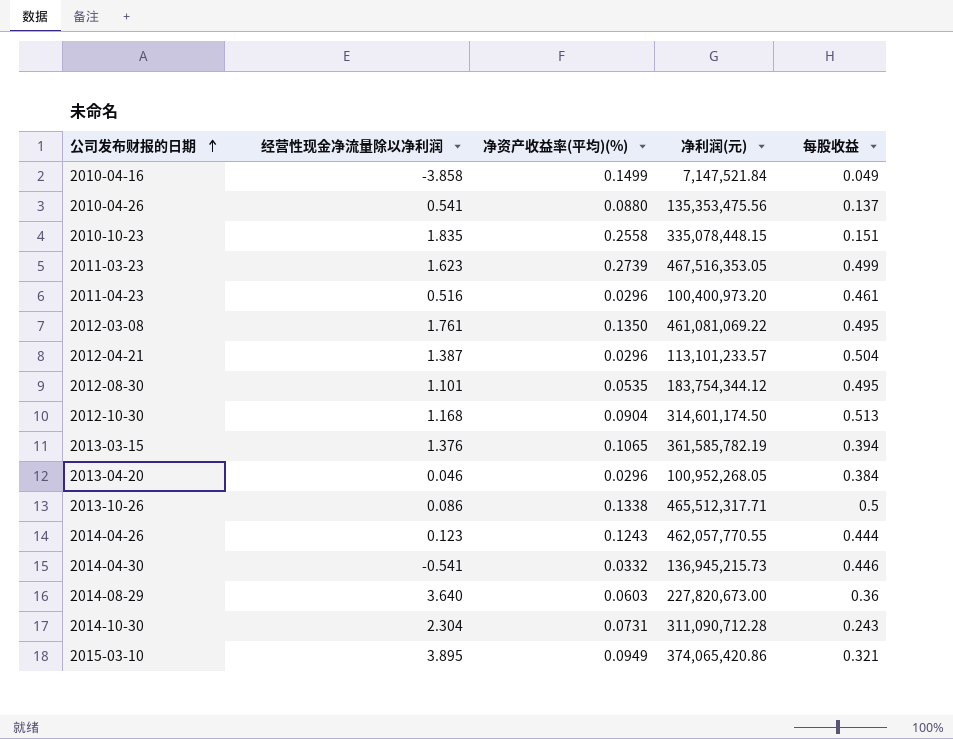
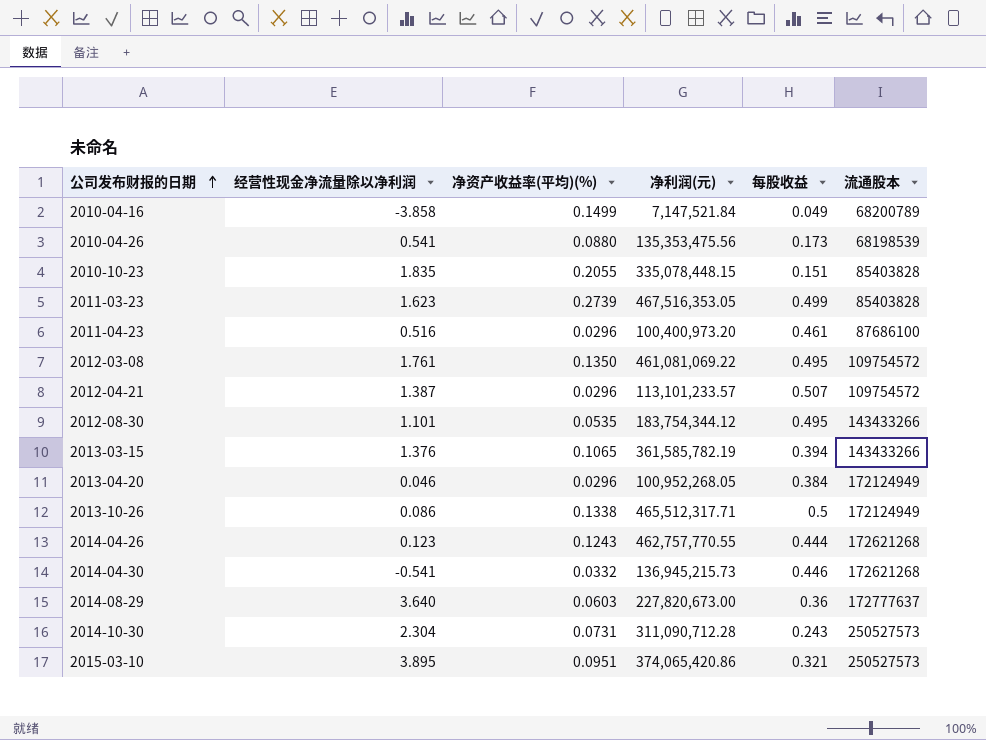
column 流通股本 | position: none -> 6
row 2012-10-30: 1.168 | 0.0904 | 314,601,174.50 | 0.513 -> none
2010-04-26 | 每股收益: 0.137 -> 0.173
2010-10-23 | 净资产收益率(平均)(%): 0.2558 -> 0.2055
2012-04-21 | 每股收益: 0.504 -> 0.507
2014-04-26 | 净利润(元): 462,057,770.55 -> 462,757,770.55
2015-03-10 | 净资产收益率(平均)(%): 0.0949 -> 0.0951

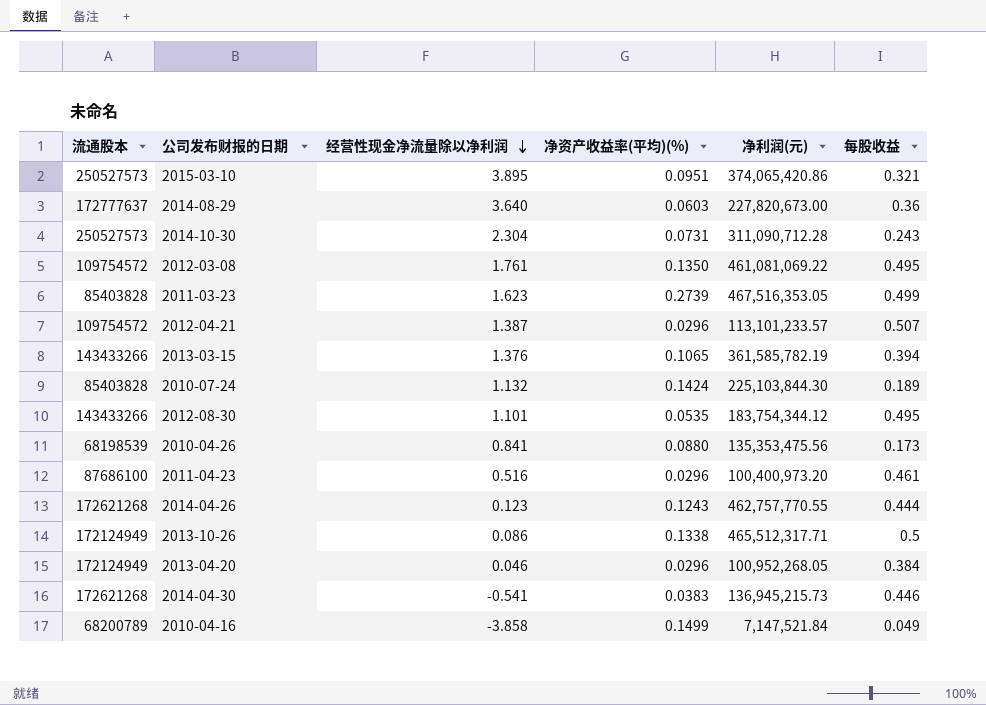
row order: 公司发布财报的日期 ascending -> 经营性现金净流量除以净利润 descending
column 流通股本 | position: 6 -> 1
row 2010-10-23: 1.835 | 0.2055 | 335,078,448.15 | 0.151 | 85403828 -> none
row 2010-07-24: none -> 85403828 | 1.132 | 0.1424 | 225,103,844.30 | 0.189
2010-04-26 | 经营性现金净流量除以净利润: 0.541 -> 0.841
2014-04-30 | 净资产收益率(平均)(%): 0.0332 -> 0.0383

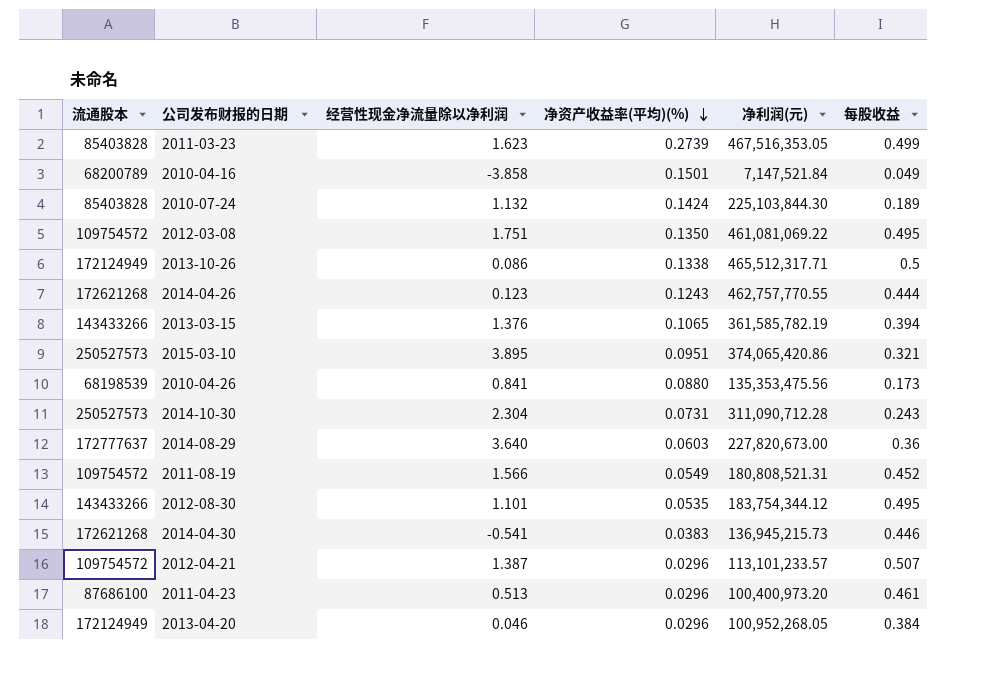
row order: 经营性现金净流量除以净利润 descending -> 净资产收益率(平均)(%) descending
2010-04-16 | 净资产收益率(平均)(%): 0.1499 -> 0.1501
2012-03-08 | 经营性现金净流量除以净利润: 1.761 -> 1.751
row 2011-08-19: none -> 109754572 | 1.566 | 0.0549 | 180,808,521.31 | 0.452
2011-04-23 | 经营性现金净流量除以净利润: 0.516 -> 0.513

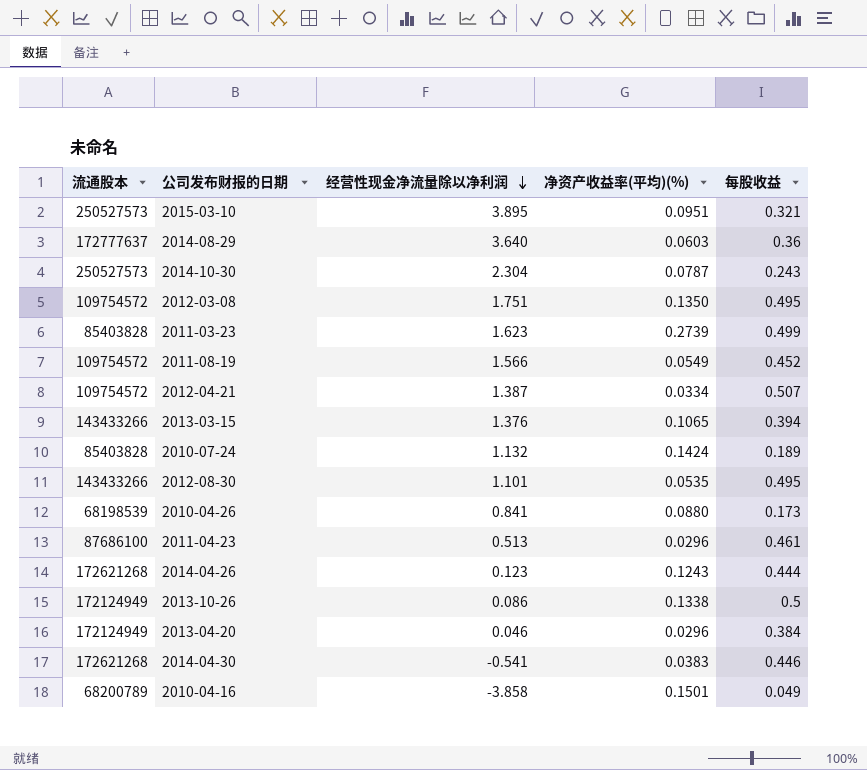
row order: 净资产收益率(平均)(%) descending -> 经营性现金净流量除以净利润 descending
column 净利润(元) | position: 5 -> none
2014-10-30 | 净资产收益率(平均)(%): 0.0731 -> 0.0787
2012-04-21 | 净资产收益率(平均)(%): 0.0296 -> 0.0334

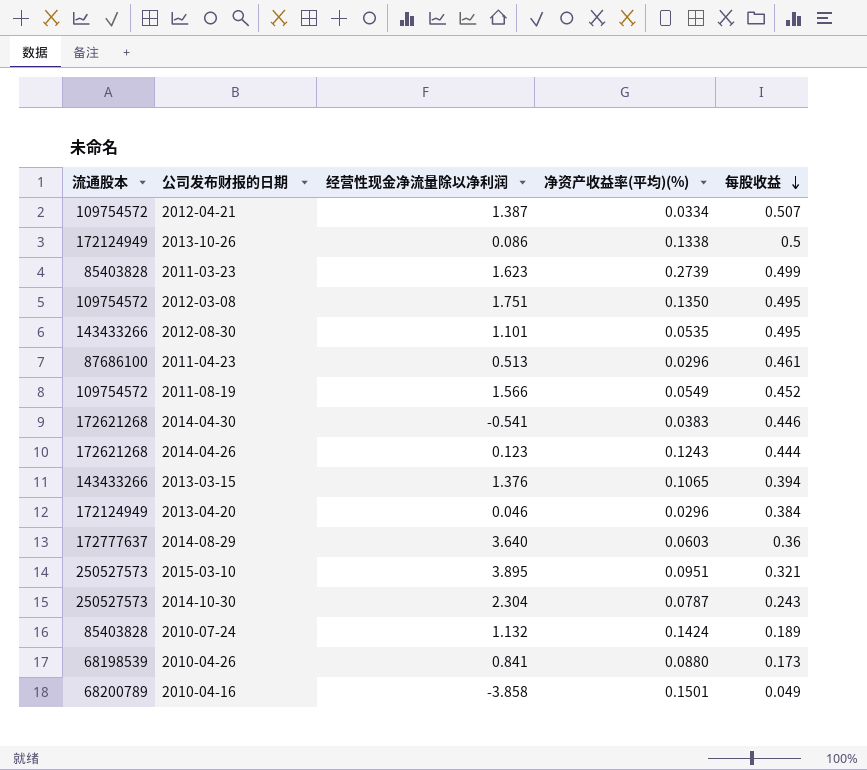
row order: 经营性现金净流量除以净利润 descending -> 每股收益 descending

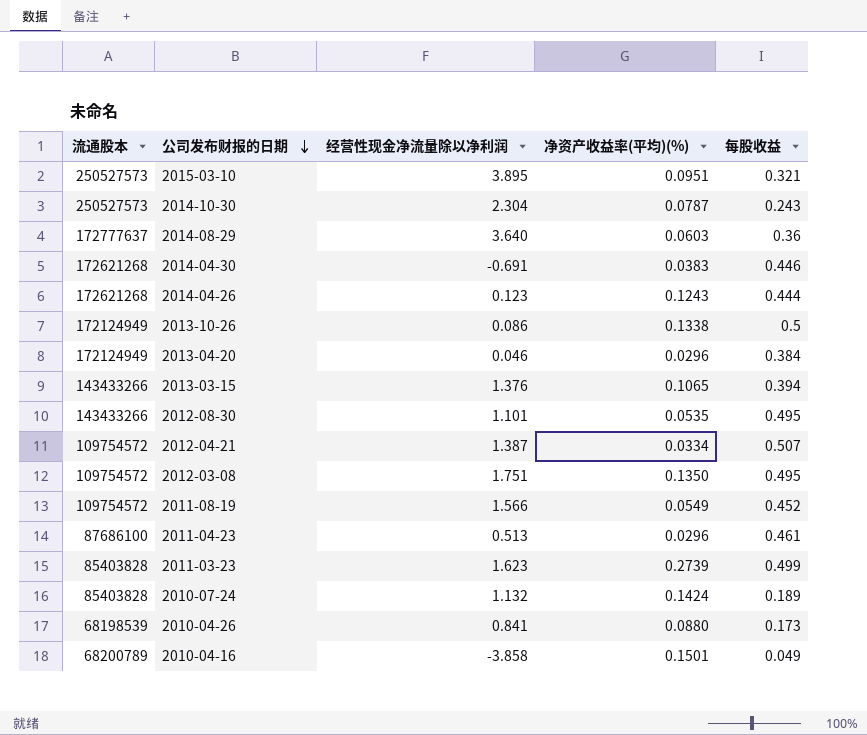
row order: 每股收益 descending -> 公司发布财报的日期 descending
2014-04-30 | 经营性现金净流量除以净利润: -0.541 -> -0.691

